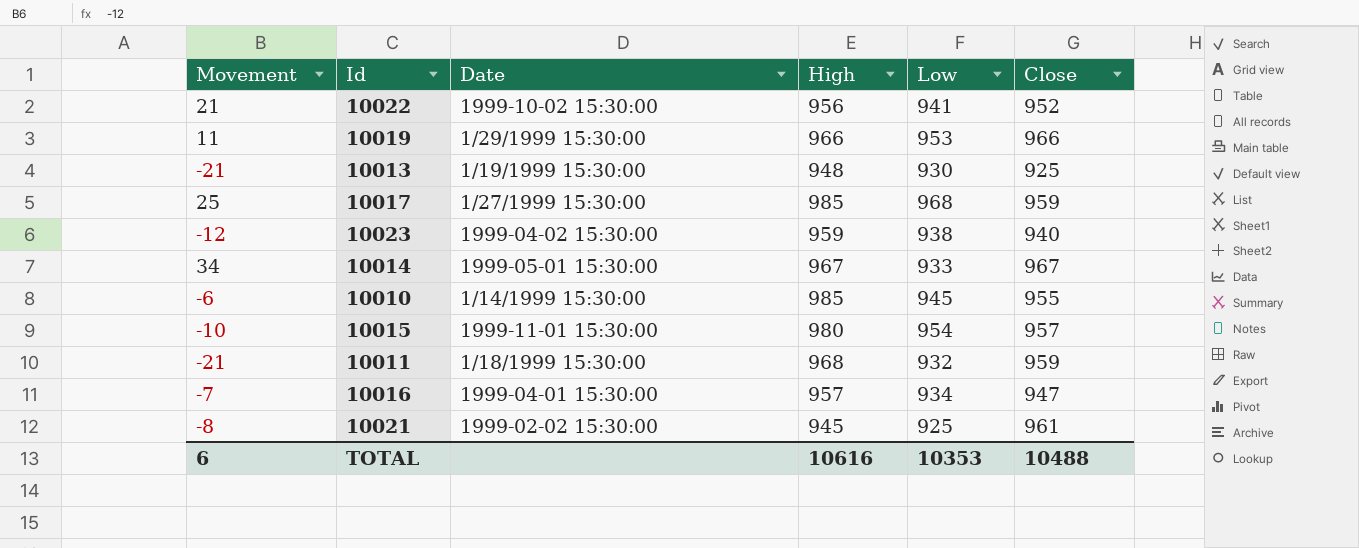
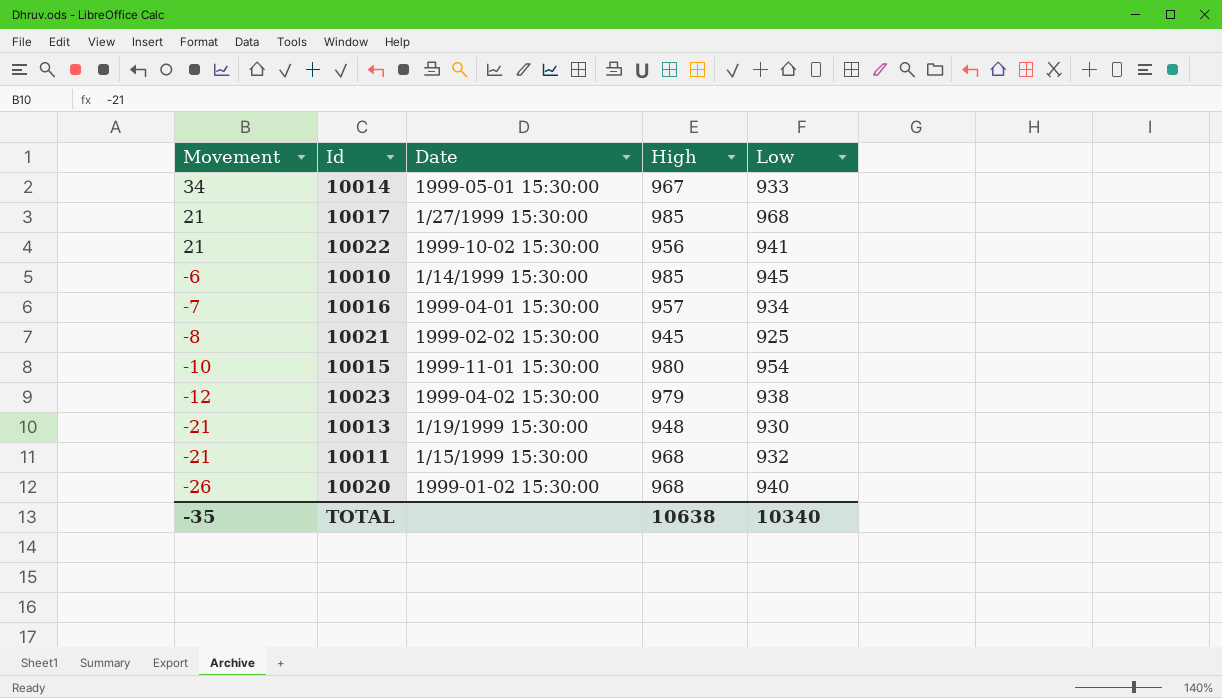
row order: none -> Movement descending
column Close | position: 6 -> none
row 10019: 11 | 1/29/1999 15:30:00 | 966 | 953 | 966 -> none
10017 | Movement: 25 -> 21
10023 | High: 959 -> 979
10011 | Date: 1/18/1999 15:30:00 -> 1/15/1999 15:30:00
row 10020: none -> -26 | 1999-01-02 15:30:00 | 968 | 940
TOTAL | Movement: 6 -> -35
TOTAL | High: 10616 -> 10638
TOTAL | Low: 10353 -> 10340

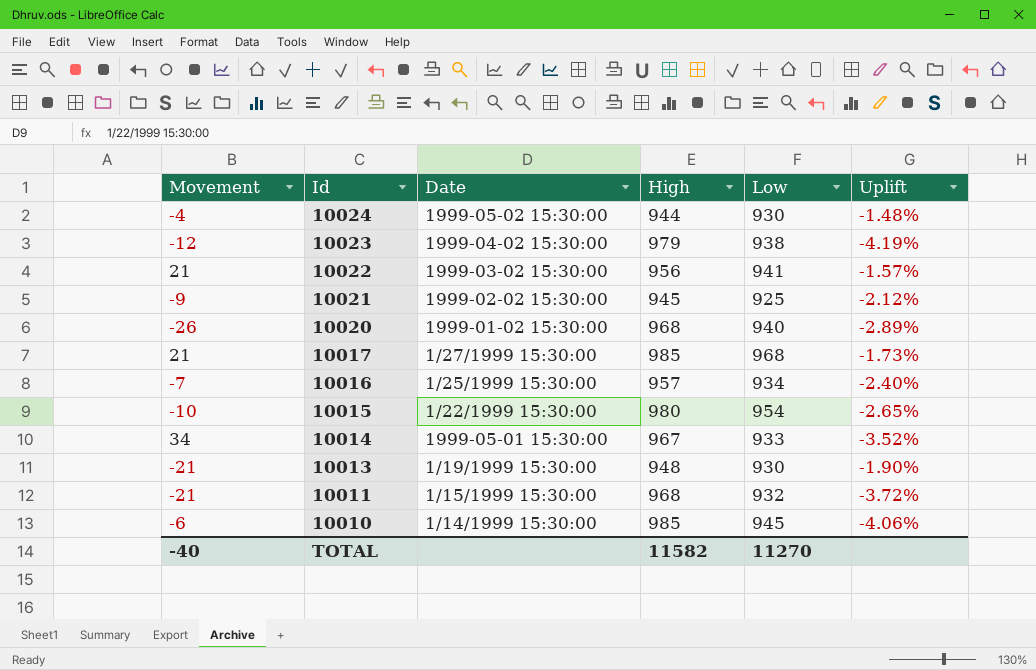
row order: Movement descending -> Id descending
column Uplift | formula: none -> ([Low] - [High]) / [High]
row 10024: none -> -4 | 1999-05-02 15:30:00 | 944 | 930 | -1.48%
10022 | Date: 1999-10-02 15:30:00 -> 1999-03-02 15:30:00
10021 | Movement: -8 -> -9
10016 | Date: 1999-04-01 15:30:00 -> 1/25/1999 15:30:00
10015 | Date: 1999-11-01 15:30:00 -> 1/22/1999 15:30:00
TOTAL | Movement: -35 -> -40
TOTAL | High: 10638 -> 11582
TOTAL | Low: 10340 -> 11270

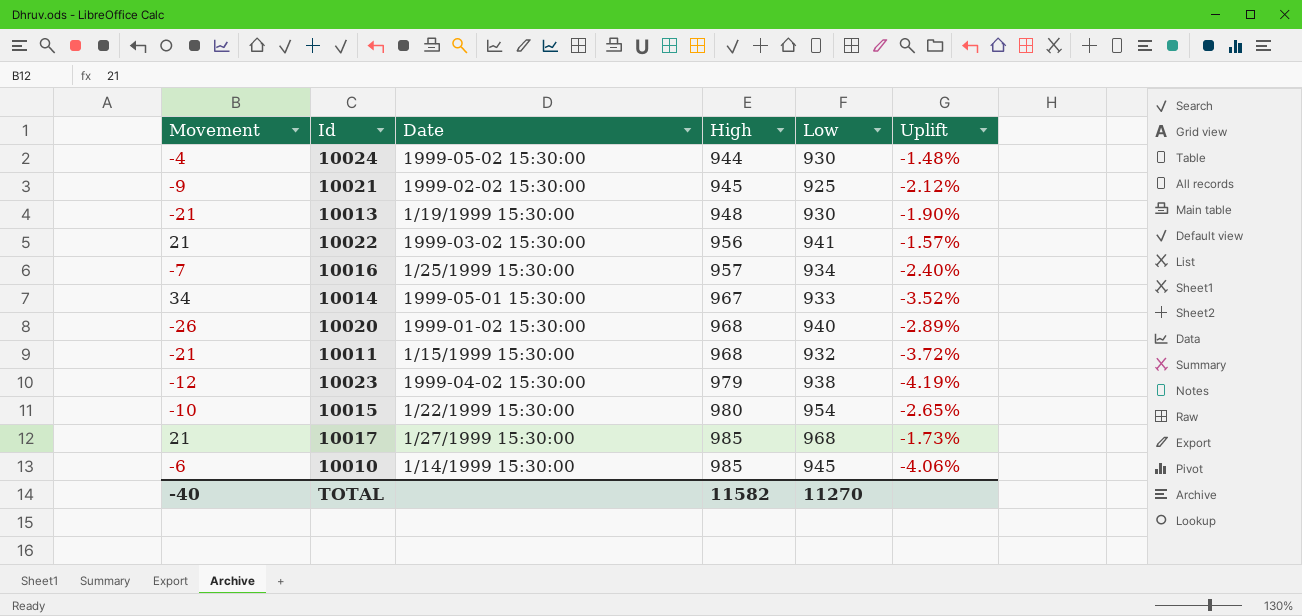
row order: Id descending -> High ascending

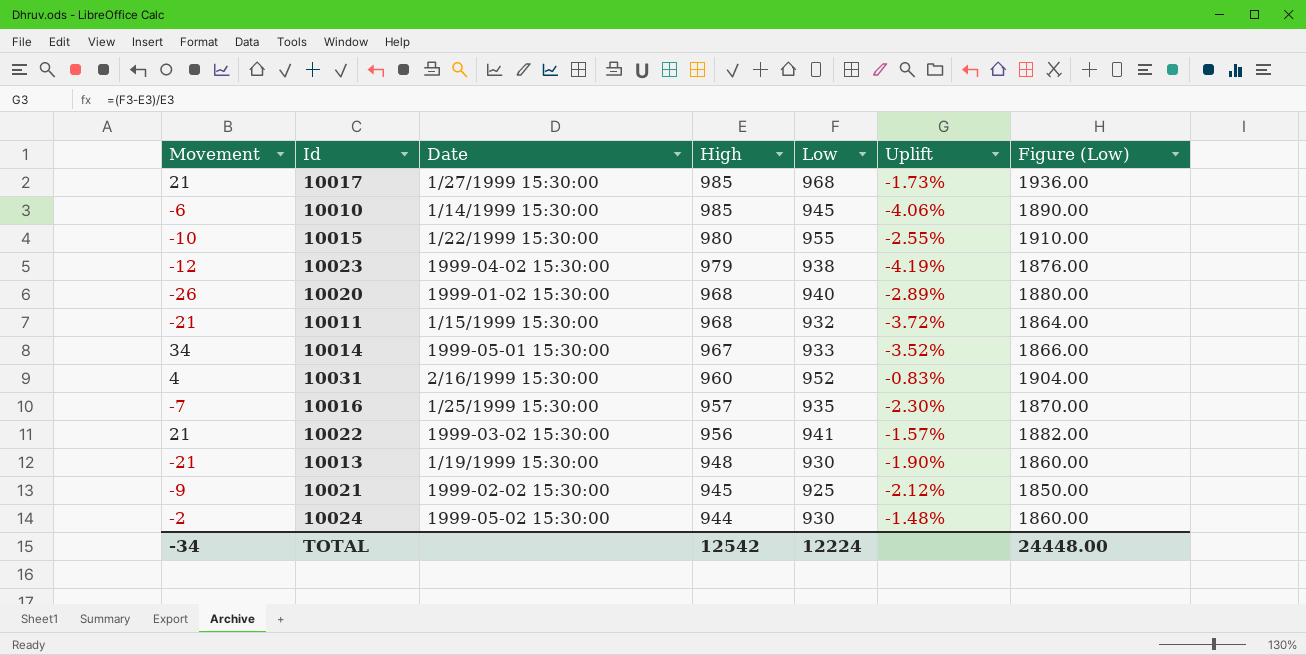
row order: High ascending -> High descending
column Figure (Low) | formula: none -> [Low] * 2
10015 | Low: 954 -> 955
10015 | Uplift: -2.65% -> -2.55%
row 10031: none -> 4 | 2/16/1999 15:30:00 | 960 | 952 | -0.83% | 1904.00
10016 | Low: 934 -> 935
10016 | Uplift: -2.40% -> -2.30%
10024 | Movement: -4 -> -2
TOTAL | Movement: -40 -> -34
TOTAL | High: 11582 -> 12542
TOTAL | Low: 11270 -> 12224

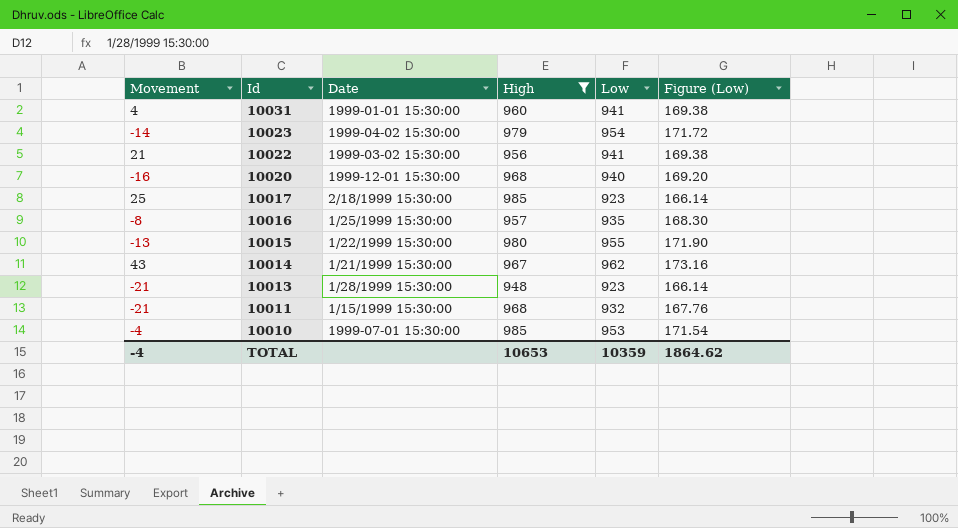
filter: none -> High >= 948
row order: High descending -> Id descending
column Uplift | formula: ([Low] - [High]) / [High] -> none
column Figure (Low) | formula: [Low] * 2 -> [Low] * 0.18
10031 | Date: 2/16/1999 15:30:00 -> 1999-01-01 15:30:00
10031 | Low: 952 -> 941
10023 | Movement: -12 -> -14
10023 | Low: 938 -> 954
10020 | Movement: -26 -> -16
10020 | Date: 1999-01-02 15:30:00 -> 1999-12-01 15:30:00
10017 | Movement: 21 -> 25
10017 | Date: 1/27/1999 15:30:00 -> 2/18/1999 15:30:00
10017 | Low: 968 -> 923
10016 | Movement: -7 -> -8
10015 | Movement: -10 -> -13
10014 | Movement: 34 -> 43
10014 | Date: 1999-05-01 15:30:00 -> 1/21/1999 15:30:00
10014 | Low: 933 -> 962
10013 | Date: 1/19/1999 15:30:00 -> 1/28/1999 15:30:00
10013 | Low: 930 -> 923
10010 | Movement: -6 -> -4
10010 | Date: 1/14/1999 15:30:00 -> 1999-07-01 15:30:00
10010 | Low: 945 -> 953
TOTAL | Movement: -34 -> -4
TOTAL | High: 12542 -> 10653
TOTAL | Low: 12224 -> 10359
TOTAL | Figure (Low): 24448.00 -> 1864.62

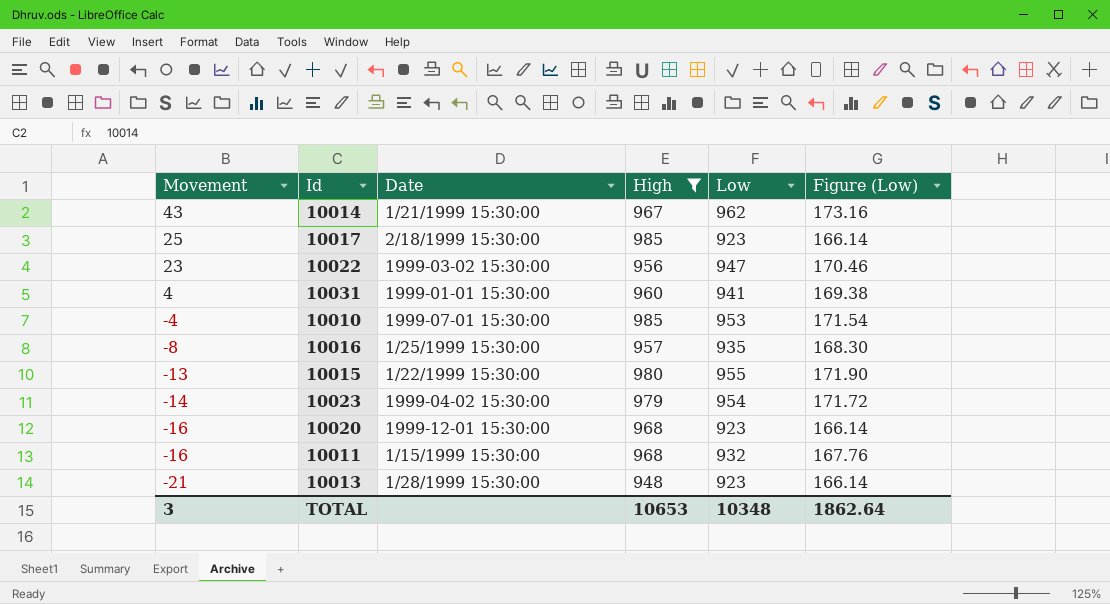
row order: Id descending -> Movement descending
10022 | Movement: 21 -> 23
10022 | Low: 941 -> 947
10022 | Figure (Low): 169.38 -> 170.46
10020 | Low: 940 -> 923
10020 | Figure (Low): 169.20 -> 166.14
10011 | Movement: -21 -> -16
TOTAL | Movement: -4 -> 3
TOTAL | Low: 10359 -> 10348
TOTAL | Figure (Low): 1864.62 -> 1862.64

